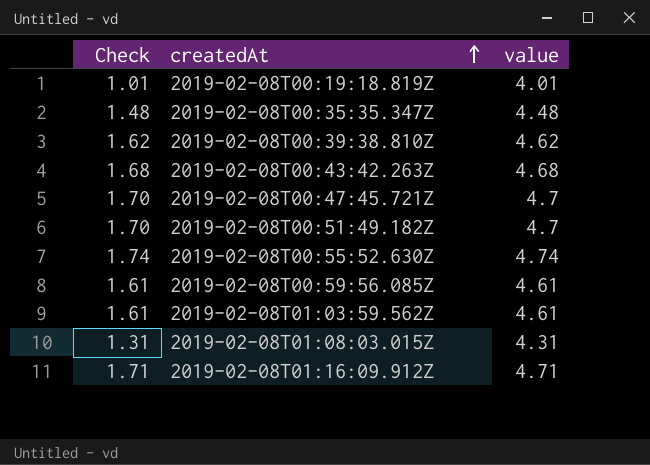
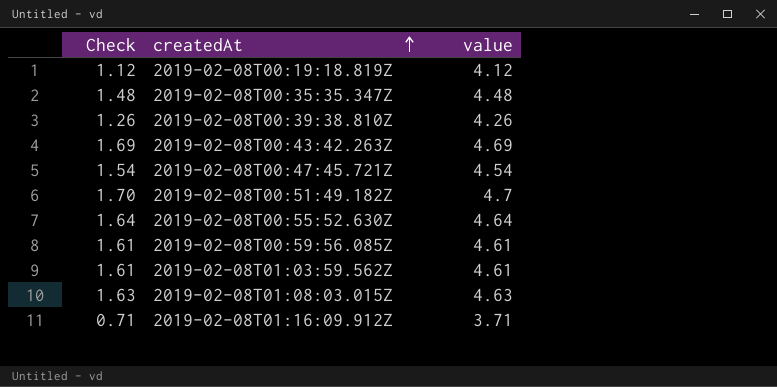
2019-02-08T00:19:18.819Z | Check: 1.01 -> 1.12
2019-02-08T00:19:18.819Z | value: 4.01 -> 4.12
2019-02-08T00:39:38.810Z | Check: 1.62 -> 1.26
2019-02-08T00:39:38.810Z | value: 4.62 -> 4.26
2019-02-08T00:43:42.263Z | Check: 1.68 -> 1.69
2019-02-08T00:43:42.263Z | value: 4.68 -> 4.69
2019-02-08T00:47:45.721Z | Check: 1.70 -> 1.54
2019-02-08T00:47:45.721Z | value: 4.7 -> 4.54
2019-02-08T00:55:52.630Z | Check: 1.74 -> 1.64
2019-02-08T00:55:52.630Z | value: 4.74 -> 4.64
2019-02-08T01:08:03.015Z | Check: 1.31 -> 1.63
2019-02-08T01:08:03.015Z | value: 4.31 -> 4.63
2019-02-08T01:16:09.912Z | Check: 1.71 -> 0.71
2019-02-08T01:16:09.912Z | value: 4.71 -> 3.71

